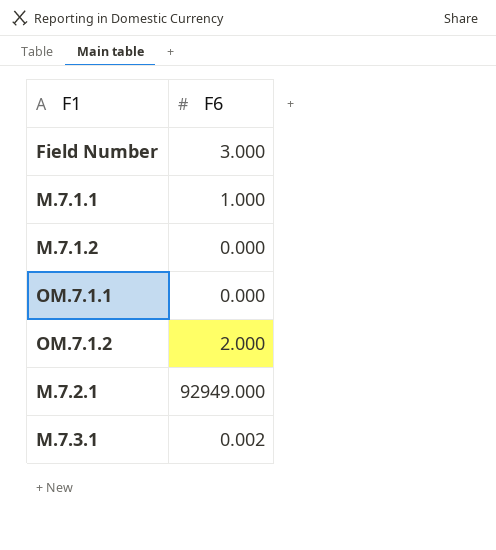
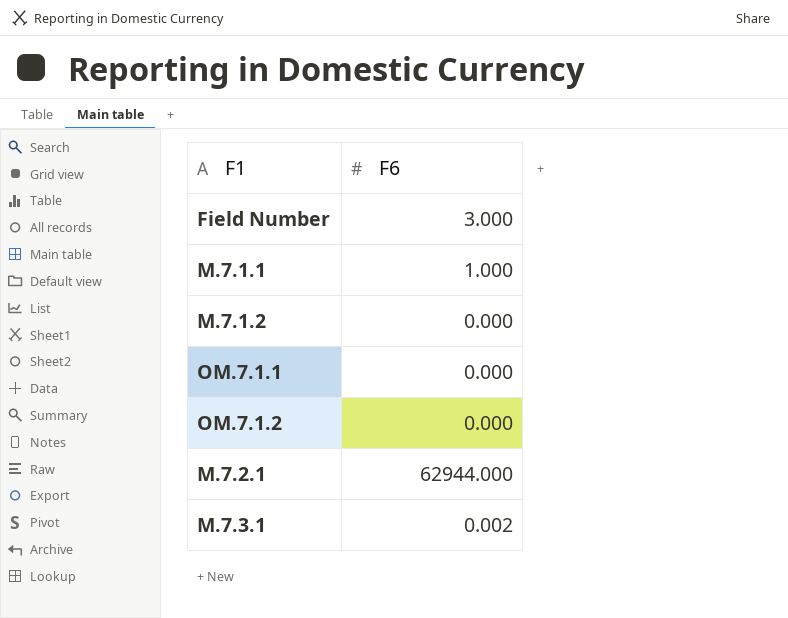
OM.7.1.2 | F6: 2.000 -> 0.000
M.7.2.1 | F6: 92949.000 -> 62944.000

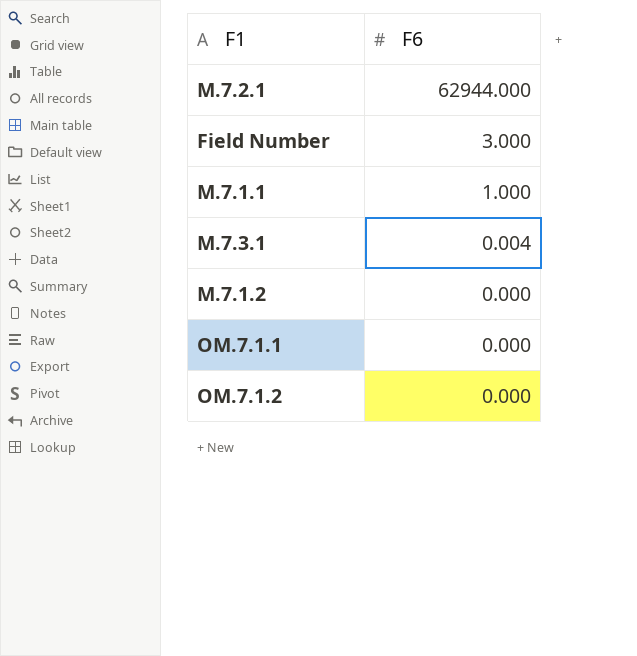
row order: none -> F6 descending
M.7.3.1 | F6: 0.002 -> 0.004

